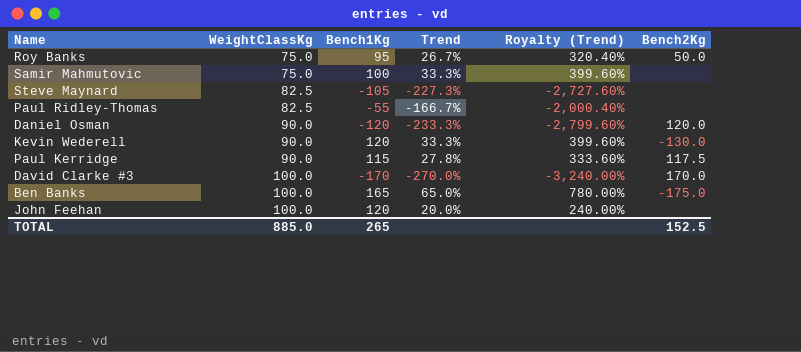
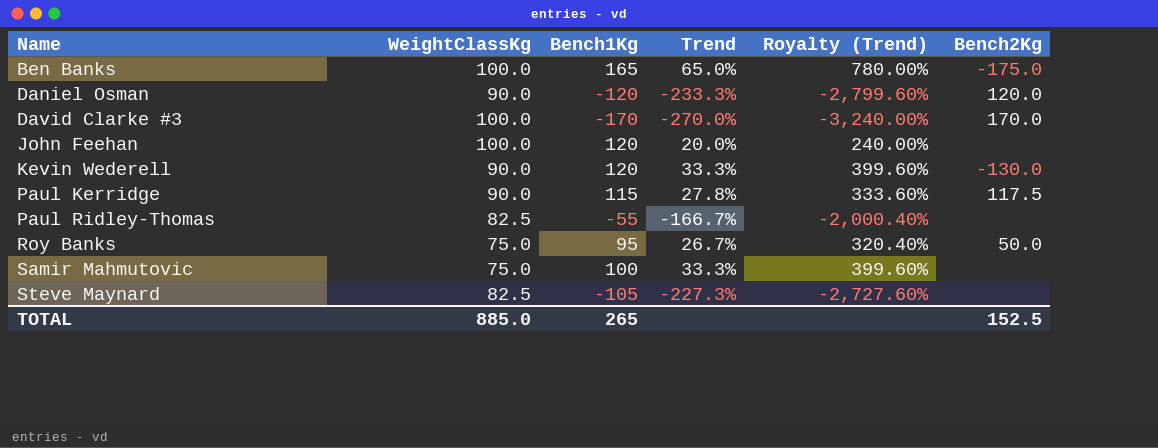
row order: WeightClassKg ascending -> Name ascending

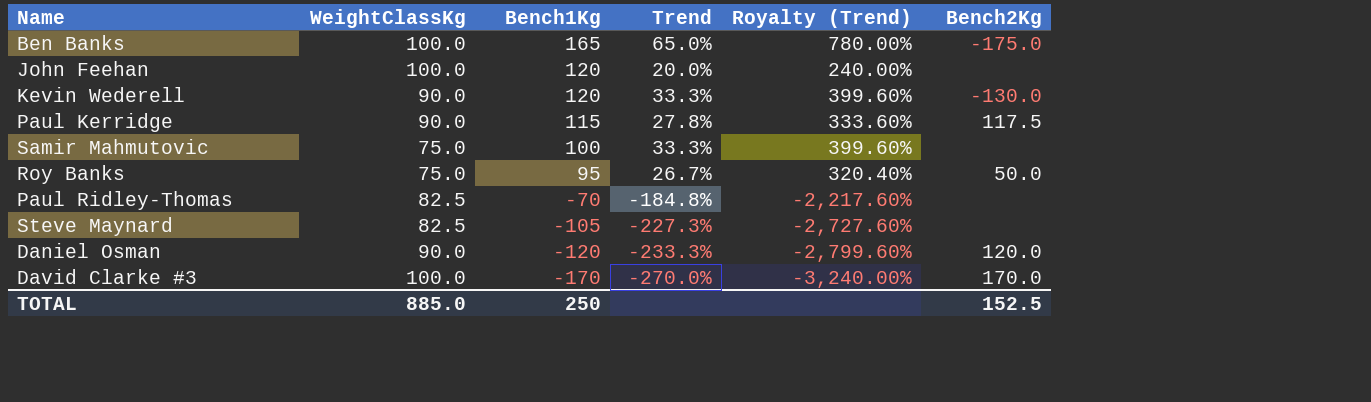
row order: Name ascending -> Bench1Kg descending
Paul Ridley-Thomas | Bench1Kg: -55 -> -70
Paul Ridley-Thomas | Trend: -166.7% -> -184.8%
Paul Ridley-Thomas | Royalty (Trend): -2,000.40% -> -2,217.60%
TOTAL | Bench1Kg: 265 -> 250

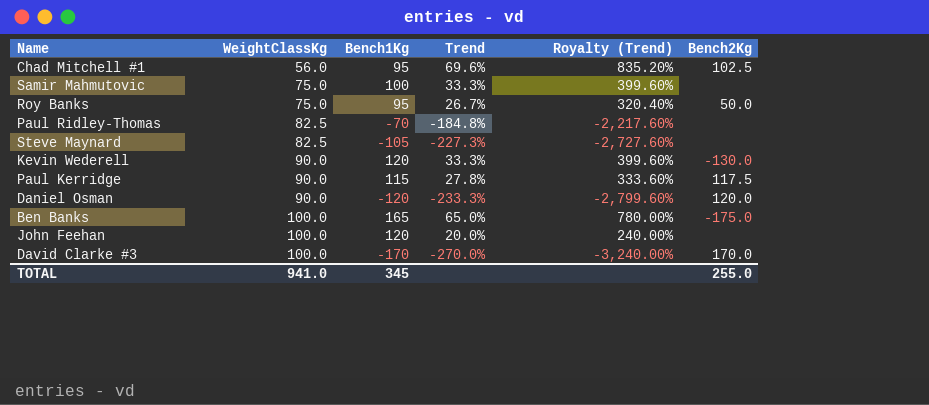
row order: Bench1Kg descending -> WeightClassKg ascending
row Chad Mitchell #1: none -> 56.0 | 95 | 69.6% | 835.20% | 102.5
TOTAL | WeightClassKg: 885.0 -> 941.0
TOTAL | Bench1Kg: 250 -> 345
TOTAL | Bench2Kg: 152.5 -> 255.0

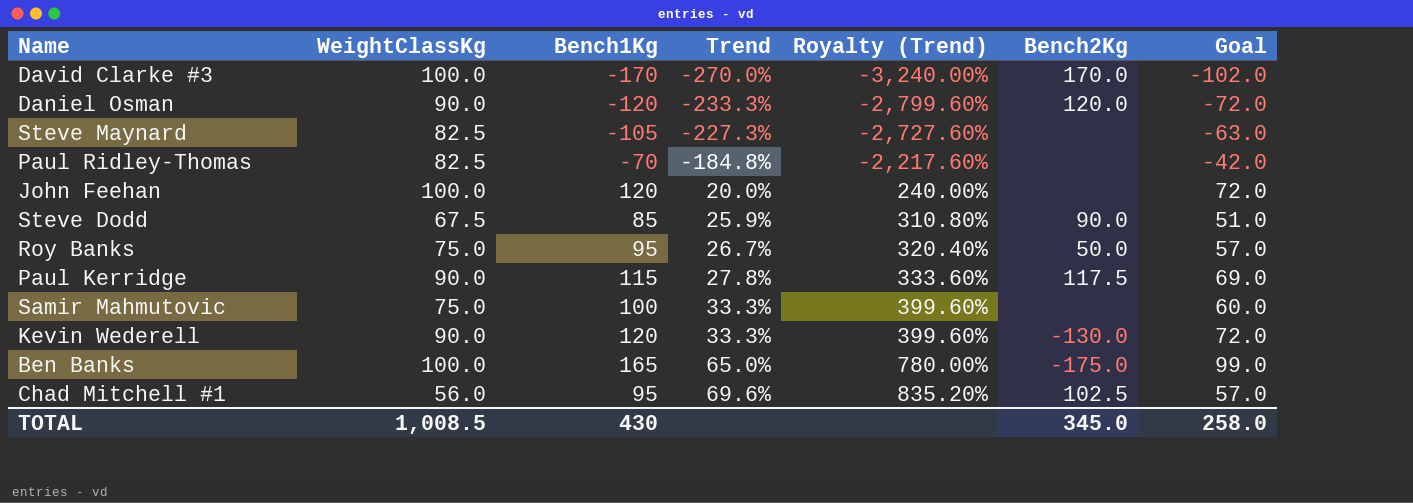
row order: WeightClassKg ascending -> Trend ascending
column Goal | formula: none -> [Bench1Kg] * 0.6
row Steve Dodd: none -> 67.5 | 85 | 25.9% | 310.80% | 90.0 | 51.0
TOTAL | WeightClassKg: 941.0 -> 1,008.5
TOTAL | Bench1Kg: 345 -> 430
TOTAL | Bench2Kg: 255.0 -> 345.0

